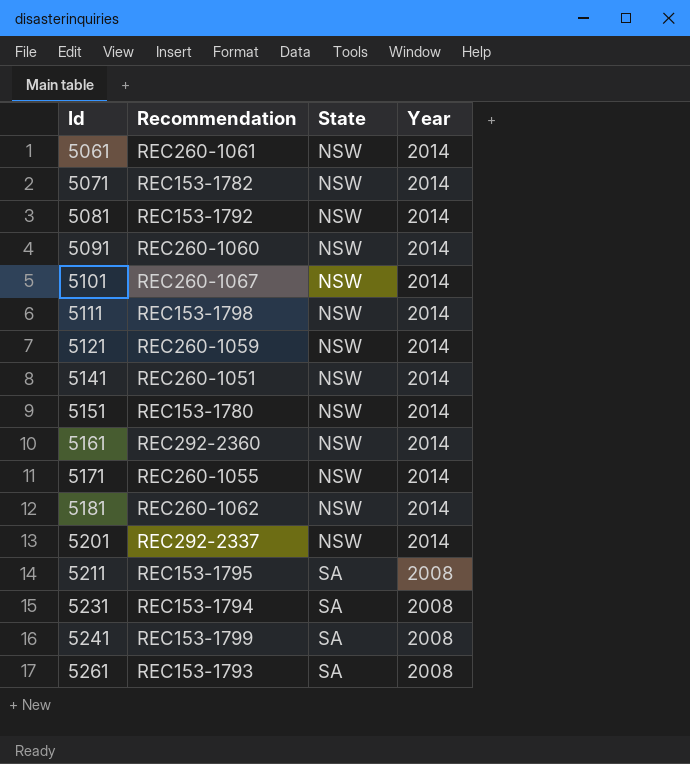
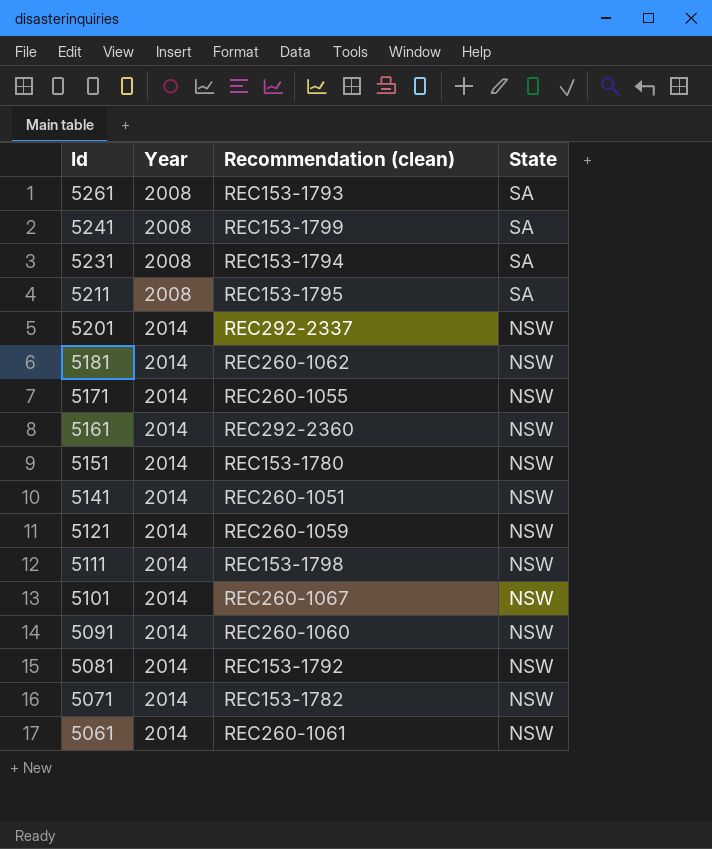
row order: Id ascending -> Id descending
column Year | position: 4 -> 2
column name: Recommendation -> Recommendation (clean)

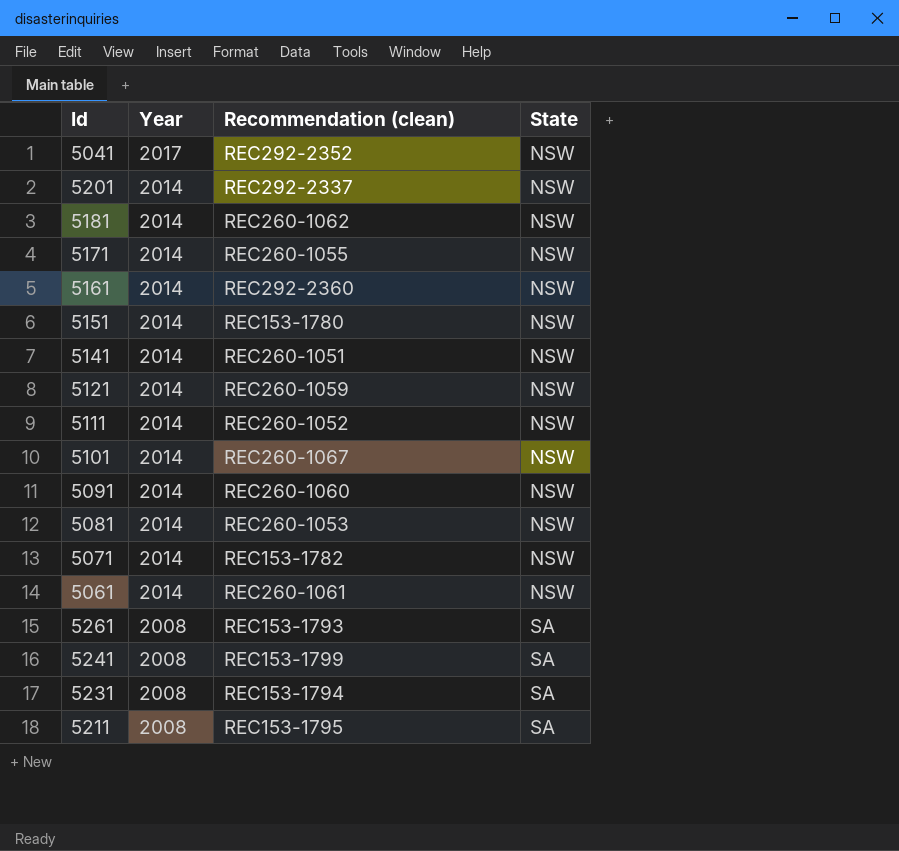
row order: Id descending -> Year descending
row 5041: none -> 2017 | REC292-2352 | NSW
5111 | Recommendation (clean): REC153-1798 -> REC260-1052
5081 | Recommendation (clean): REC153-1792 -> REC260-1053

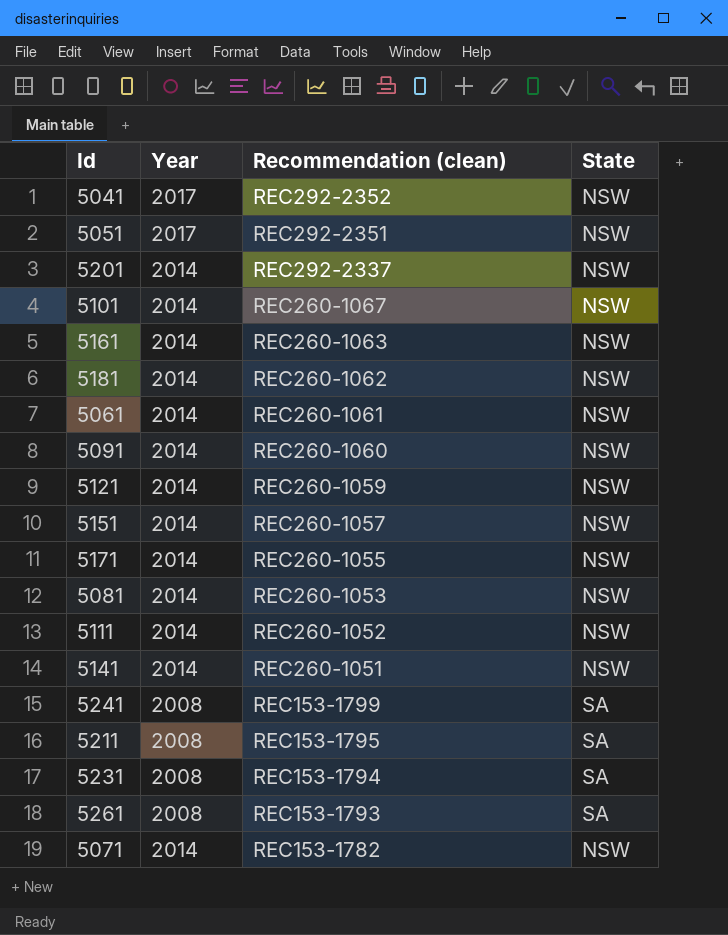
row order: Year descending -> Recommendation (clean) descending
row 5051: none -> 2017 | REC292-2351 | NSW
5161 | Recommendation (clean): REC292-2360 -> REC260-1063
5151 | Recommendation (clean): REC153-1780 -> REC260-1057

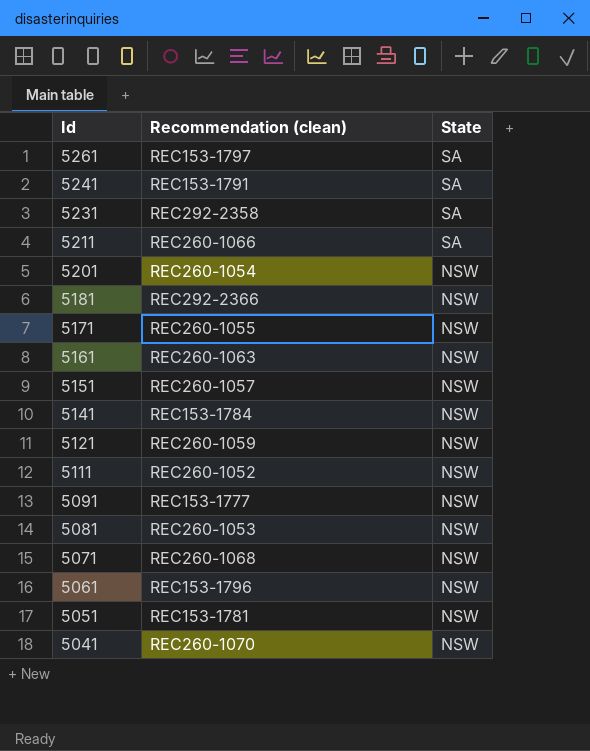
row order: Recommendation (clean) descending -> Id descending
column Year | position: 2 -> none
row 5101: 2014 | REC260-1067 | NSW -> none
5261 | Recommendation (clean): REC153-1793 -> REC153-1797
5241 | Recommendation (clean): REC153-1799 -> REC153-1791
5231 | Recommendation (clean): REC153-1794 -> REC292-2358
5211 | Recommendation (clean): REC153-1795 -> REC260-1066
5201 | Recommendation (clean): REC292-2337 -> REC260-1054
5181 | Recommendation (clean): REC260-1062 -> REC292-2366
5141 | Recommendation (clean): REC260-1051 -> REC153-1784
5091 | Recommendation (clean): REC260-1060 -> REC153-1777
5071 | Recommendation (clean): REC153-1782 -> REC260-1068
5061 | Recommendation (clean): REC260-1061 -> REC153-1796
5051 | Recommendation (clean): REC292-2351 -> REC153-1781
5041 | Recommendation (clean): REC292-2352 -> REC260-1070

